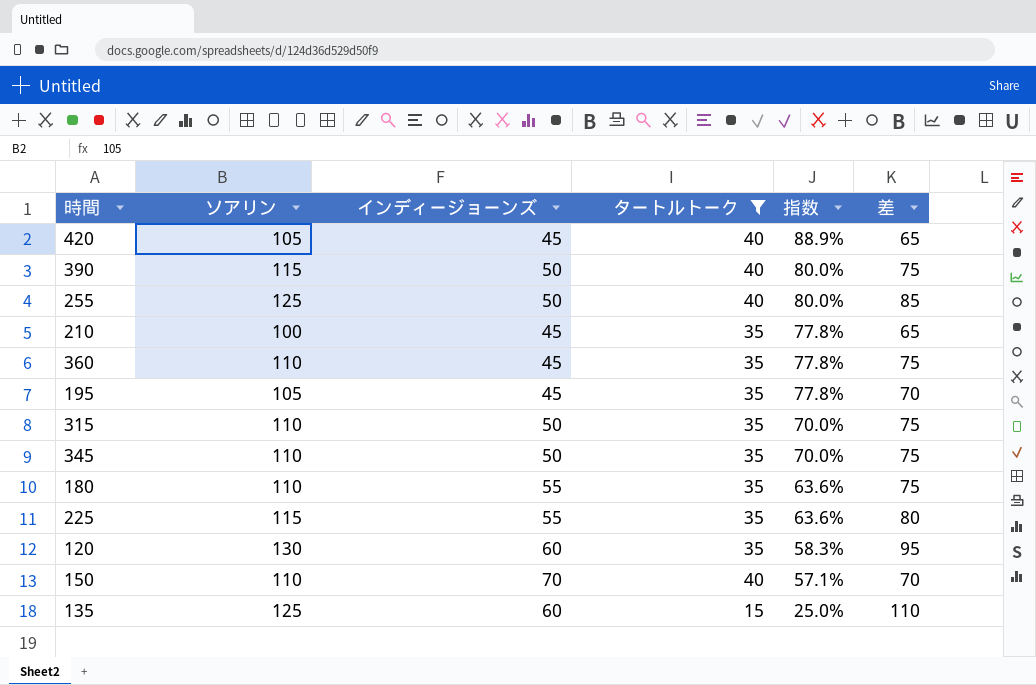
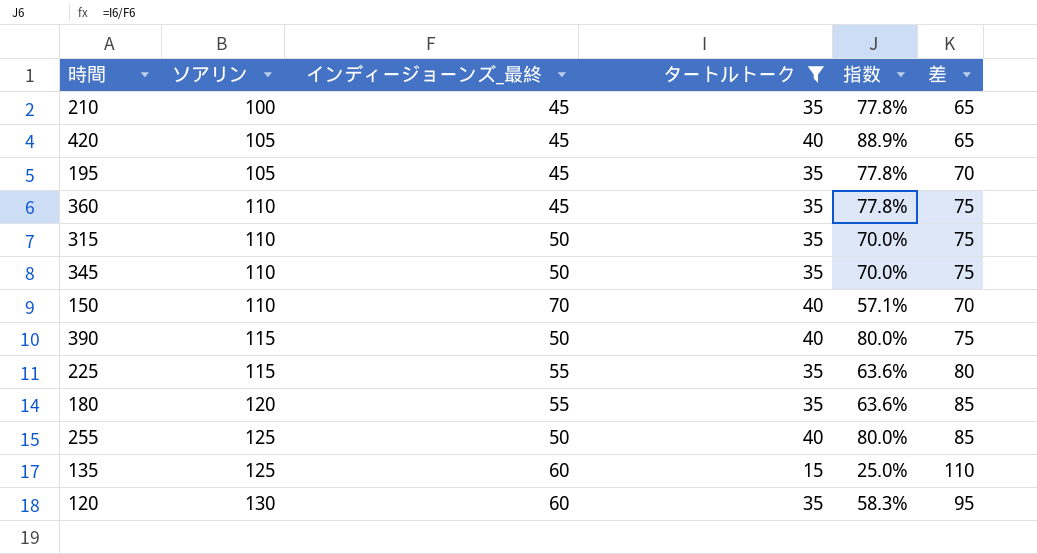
row order: 指数 descending -> ソアリン ascending
column name: インディージョーンズ -> インディージョーンズ_最終
180 | ソアリン: 110 -> 120
180 | 差: 75 -> 85

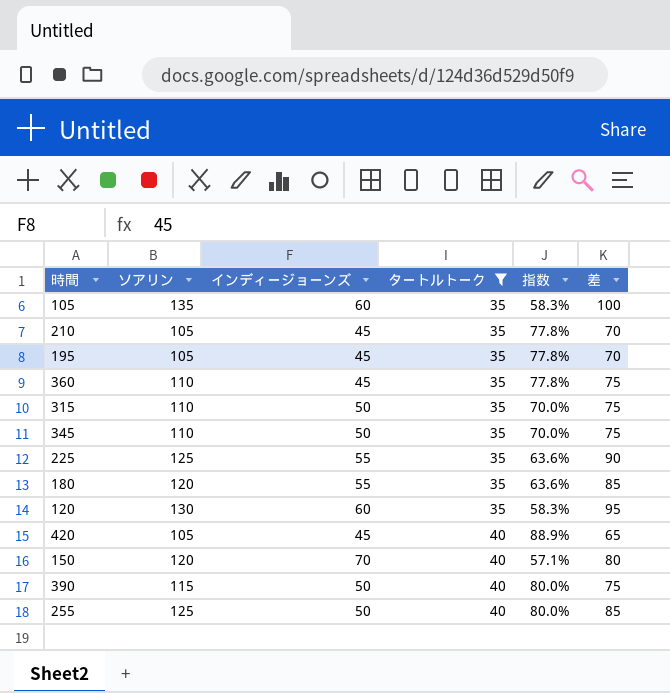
row order: ソアリン ascending -> タートルトーク ascending
column name: インディージョーンズ_最終 -> インディージョーンズ
row 135: 125 | 60 | 15 | 25.0% | 110 -> none
row 105: none -> 135 | 60 | 35 | 58.3% | 100
210 | ソアリン: 100 -> 105
210 | 差: 65 -> 70
225 | ソアリン: 115 -> 125
225 | 差: 80 -> 90
150 | ソアリン: 110 -> 120
150 | 差: 70 -> 80

